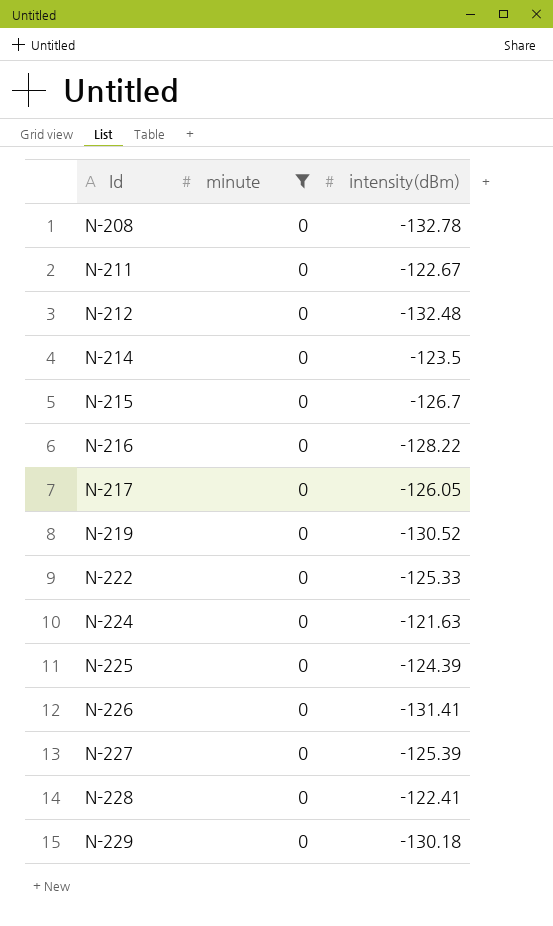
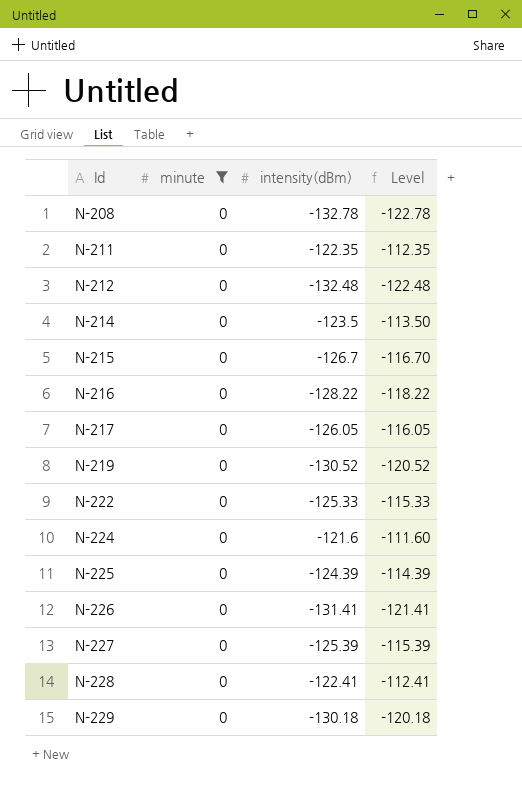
column Level | formula: none -> [intensity(dBm)] + 10
N-211 | intensity(dBm): -122.67 -> -122.35
N-224 | intensity(dBm): -121.63 -> -121.6

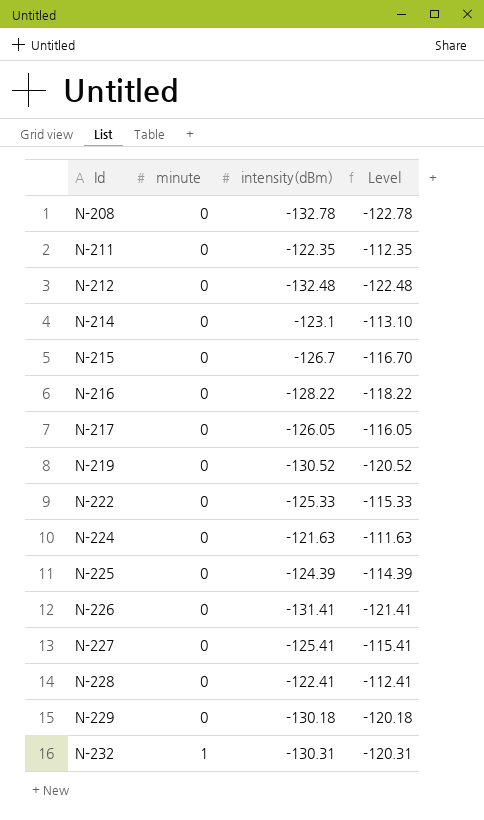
filter: minute = 0 -> none
N-214 | intensity(dBm): -123.5 -> -123.1
N-214 | Level: -113.50 -> -113.10
N-224 | intensity(dBm): -121.6 -> -121.63
N-224 | Level: -111.60 -> -111.63
N-227 | intensity(dBm): -125.39 -> -125.41
N-227 | Level: -115.39 -> -115.41

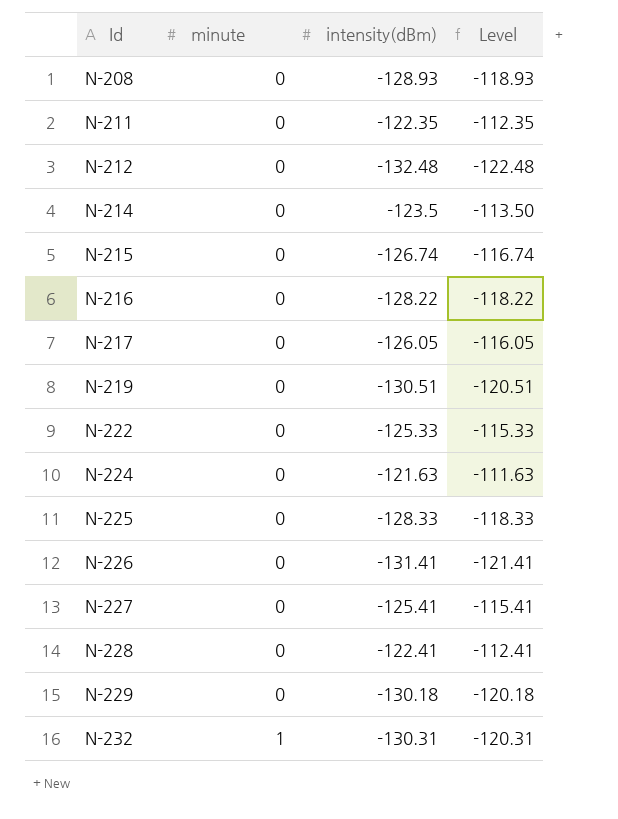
N-208 | intensity(dBm): -132.78 -> -128.93
N-208 | Level: -122.78 -> -118.93
N-214 | intensity(dBm): -123.1 -> -123.5
N-214 | Level: -113.10 -> -113.50
N-215 | intensity(dBm): -126.7 -> -126.74
N-215 | Level: -116.70 -> -116.74
N-219 | intensity(dBm): -130.52 -> -130.51
N-219 | Level: -120.52 -> -120.51
N-225 | intensity(dBm): -124.39 -> -128.33
N-225 | Level: -114.39 -> -118.33

